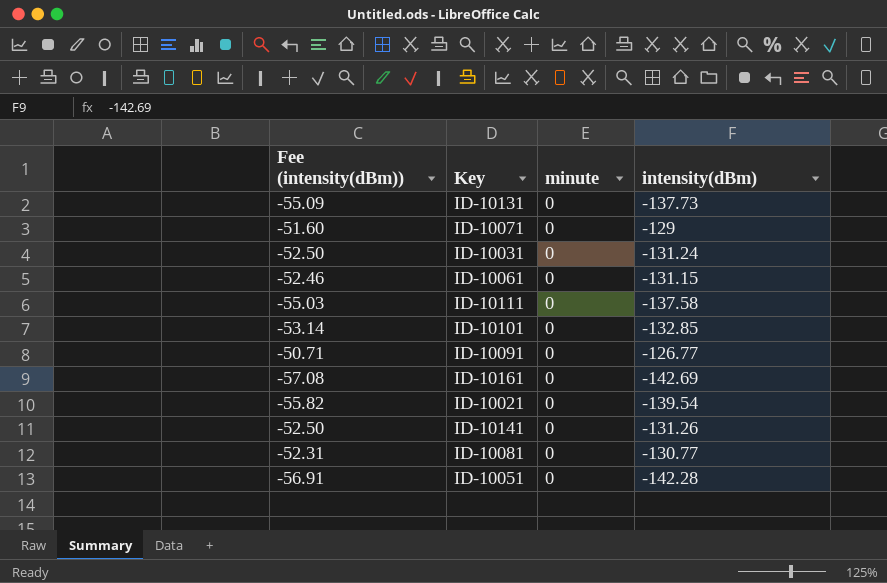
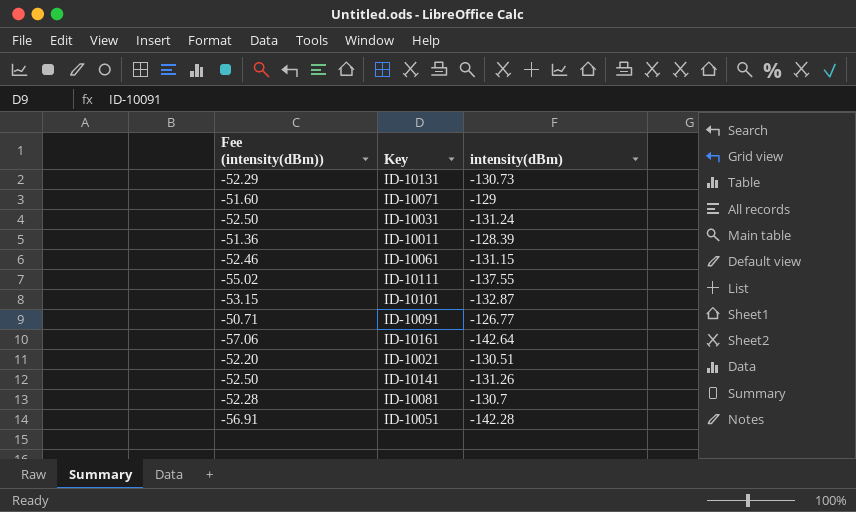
column minute | position: 3 -> none
ID-10131 | Fee (intensity(dBm)): -55.09 -> -52.29
ID-10131 | intensity(dBm): -137.73 -> -130.73
row ID-10011: none -> -51.36 | -128.39
ID-10111 | Fee (intensity(dBm)): -55.03 -> -55.02
ID-10111 | intensity(dBm): -137.58 -> -137.55
ID-10101 | Fee (intensity(dBm)): -53.14 -> -53.15
ID-10101 | intensity(dBm): -132.85 -> -132.87
ID-10161 | Fee (intensity(dBm)): -57.08 -> -57.06
ID-10161 | intensity(dBm): -142.69 -> -142.64
ID-10021 | Fee (intensity(dBm)): -55.82 -> -52.20
ID-10021 | intensity(dBm): -139.54 -> -130.51
ID-10081 | Fee (intensity(dBm)): -52.31 -> -52.28
ID-10081 | intensity(dBm): -130.77 -> -130.7

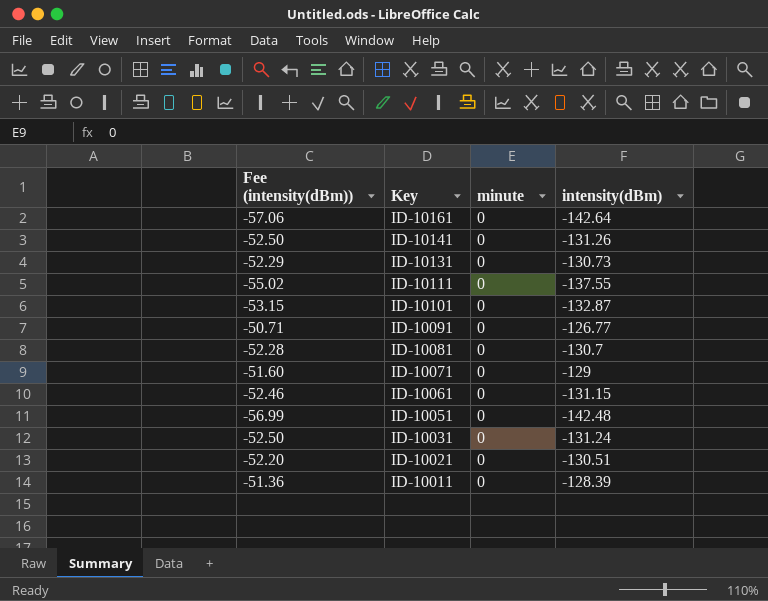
row order: none -> Key descending
column minute | position: none -> 3
ID-10051 | Fee (intensity(dBm)): -56.91 -> -56.99
ID-10051 | intensity(dBm): -142.28 -> -142.48

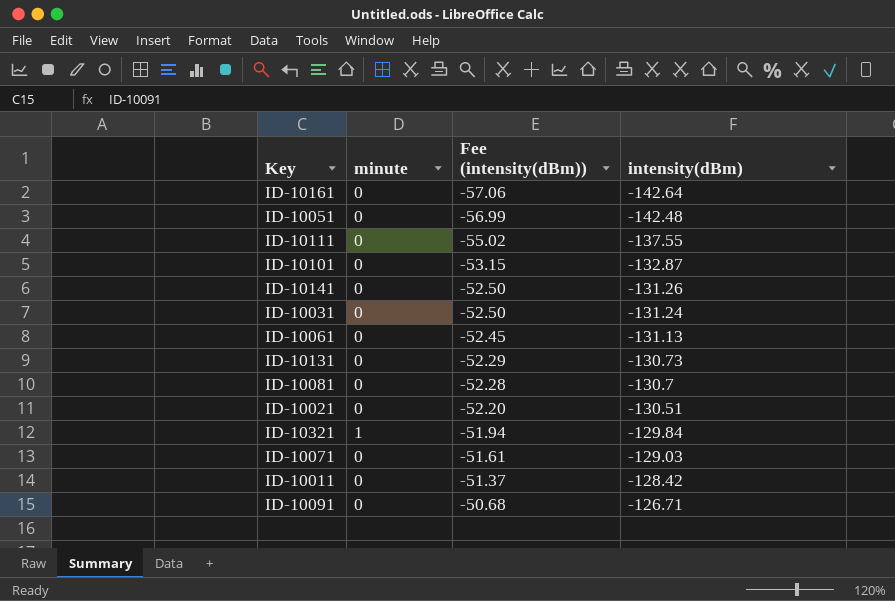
row order: Key descending -> Fee (intensity(dBm)) ascending
column Fee (intensity(dBm)) | position: 1 -> 3
ID-10061 | Fee (intensity(dBm)): -52.46 -> -52.45
ID-10061 | intensity(dBm): -131.15 -> -131.13
row ID-10321: none -> 1 | -51.94 | -129.84
ID-10071 | Fee (intensity(dBm)): -51.60 -> -51.61
ID-10071 | intensity(dBm): -129 -> -129.03
ID-10011 | Fee (intensity(dBm)): -51.36 -> -51.37
ID-10011 | intensity(dBm): -128.39 -> -128.42
ID-10091 | Fee (intensity(dBm)): -50.71 -> -50.68
ID-10091 | intensity(dBm): -126.77 -> -126.71

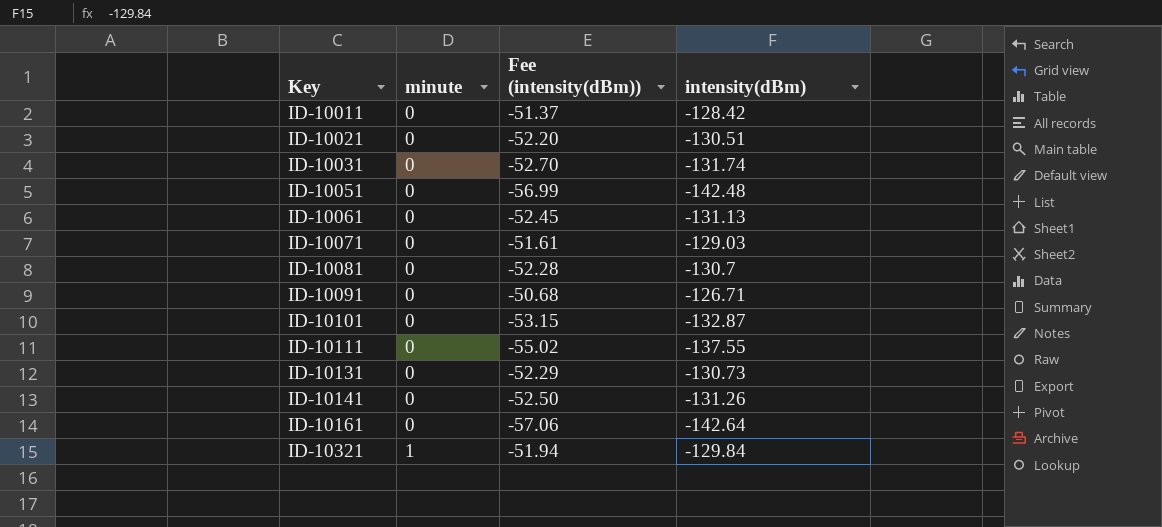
row order: Fee (intensity(dBm)) ascending -> Key ascending
ID-10031 | Fee (intensity(dBm)): -52.50 -> -52.70
ID-10031 | intensity(dBm): -131.24 -> -131.74

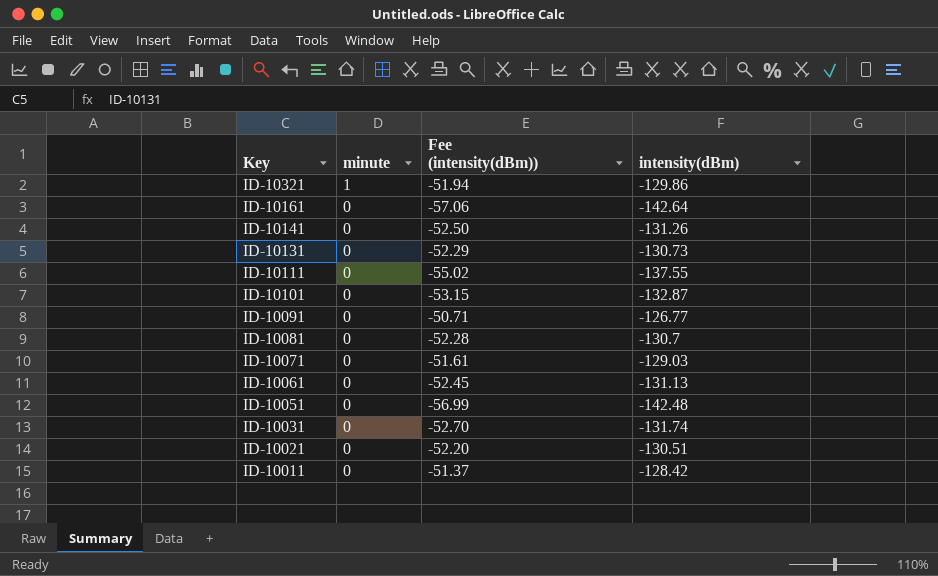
row order: Key ascending -> Key descending
ID-10321 | intensity(dBm): -129.84 -> -129.86
ID-10091 | Fee (intensity(dBm)): -50.68 -> -50.71
ID-10091 | intensity(dBm): -126.71 -> -126.77

